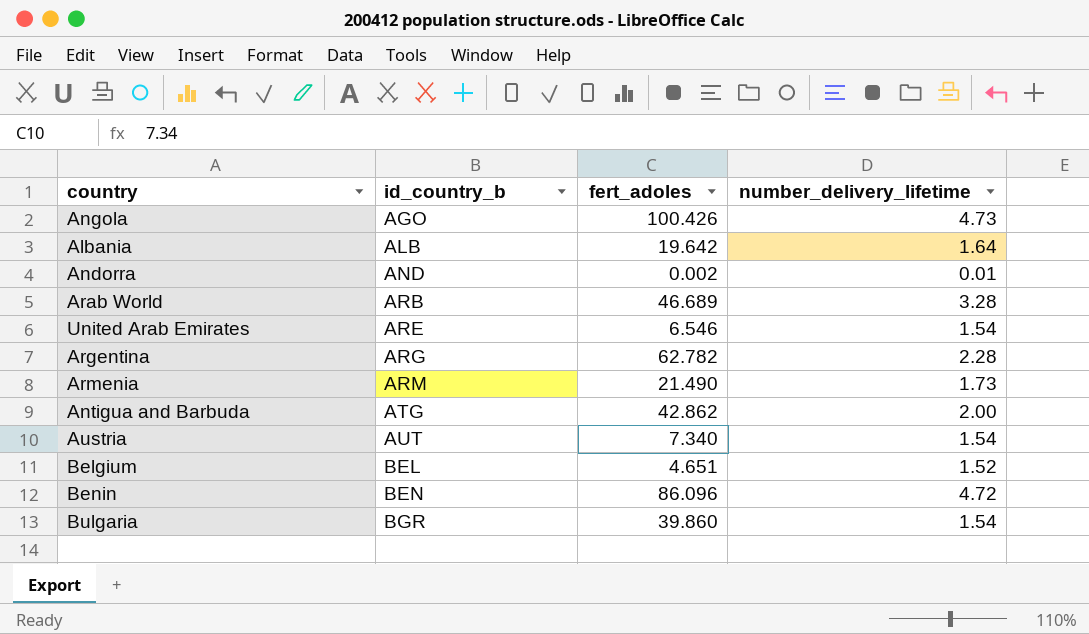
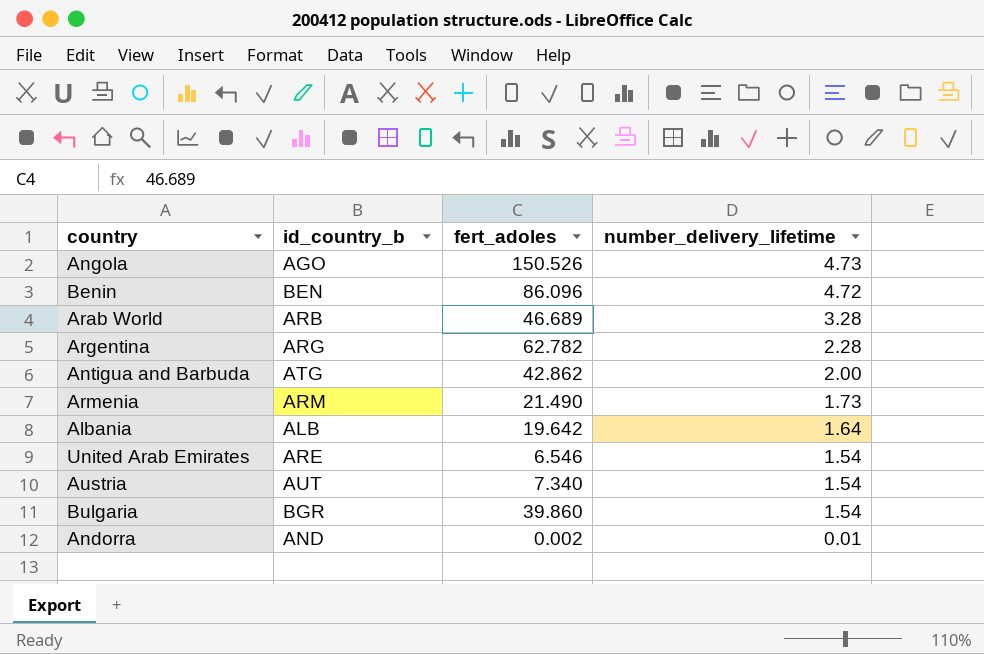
row order: id_country_b ascending -> number_delivery_lifetime descending
row Belgium: BEL | 4.651 | 1.52 -> none
Angola | fert_adoles: 100.426 -> 150.526

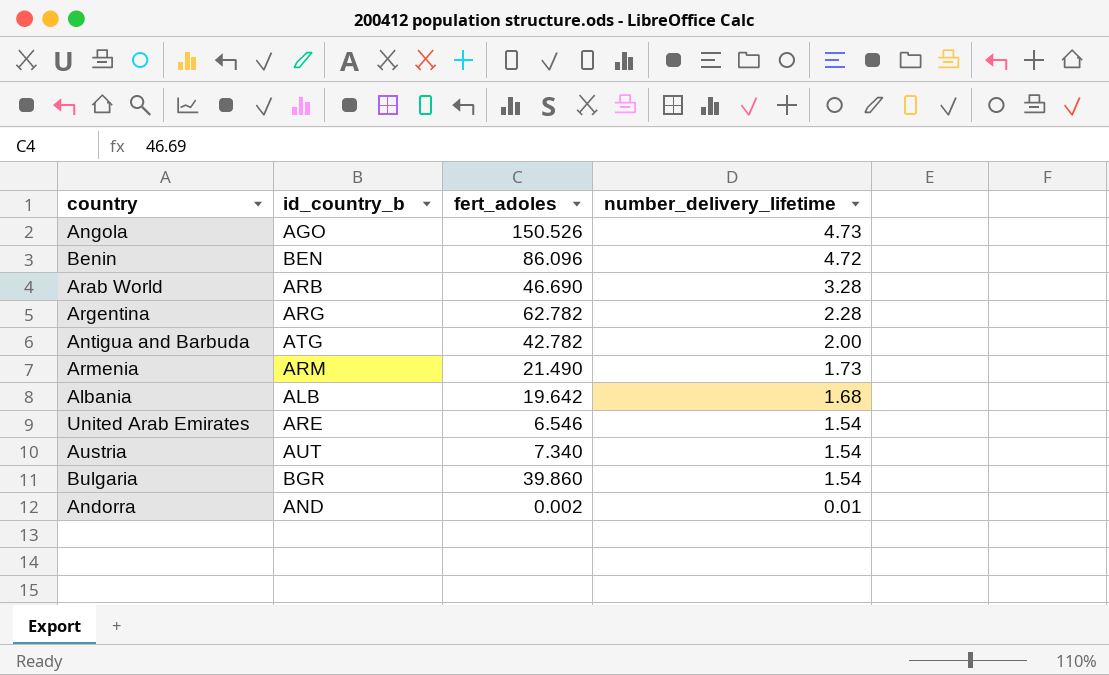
Arab World | fert_adoles: 46.689 -> 46.690
Antigua and Barbuda | fert_adoles: 42.862 -> 42.782
Albania | number_delivery_lifetime: 1.64 -> 1.68

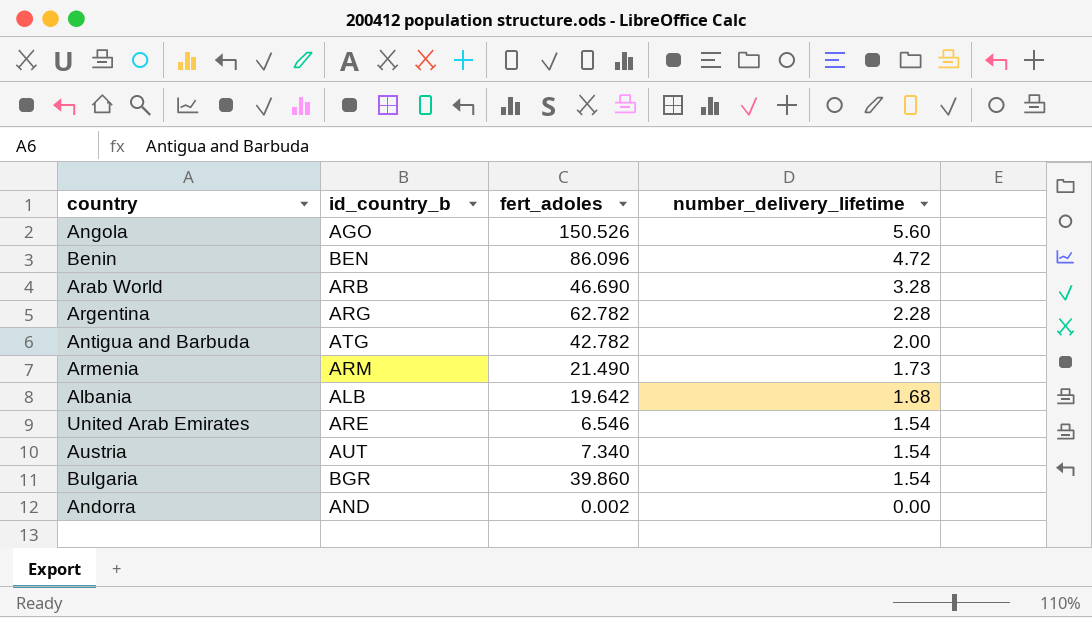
Angola | number_delivery_lifetime: 4.73 -> 5.60
Andorra | number_delivery_lifetime: 0.01 -> 0.00

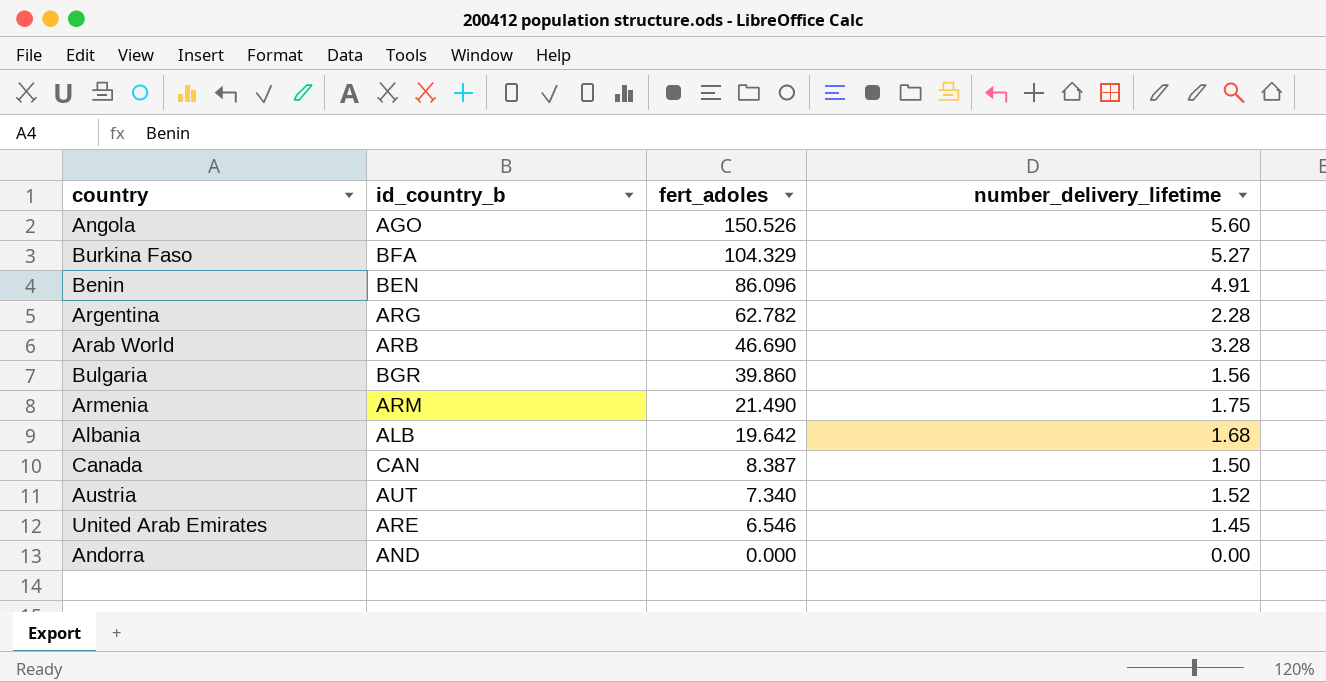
row order: number_delivery_lifetime descending -> fert_adoles descending
row Antigua and Barbuda: ATG | 42.782 | 2.00 -> none
row Burkina Faso: none -> BFA | 104.329 | 5.27
Benin | number_delivery_lifetime: 4.72 -> 4.91
Bulgaria | number_delivery_lifetime: 1.54 -> 1.56
Armenia | number_delivery_lifetime: 1.73 -> 1.75
row Canada: none -> CAN | 8.387 | 1.50
Austria | number_delivery_lifetime: 1.54 -> 1.52
United Arab Emirates | number_delivery_lifetime: 1.54 -> 1.45
Andorra | fert_adoles: 0.002 -> 0.000

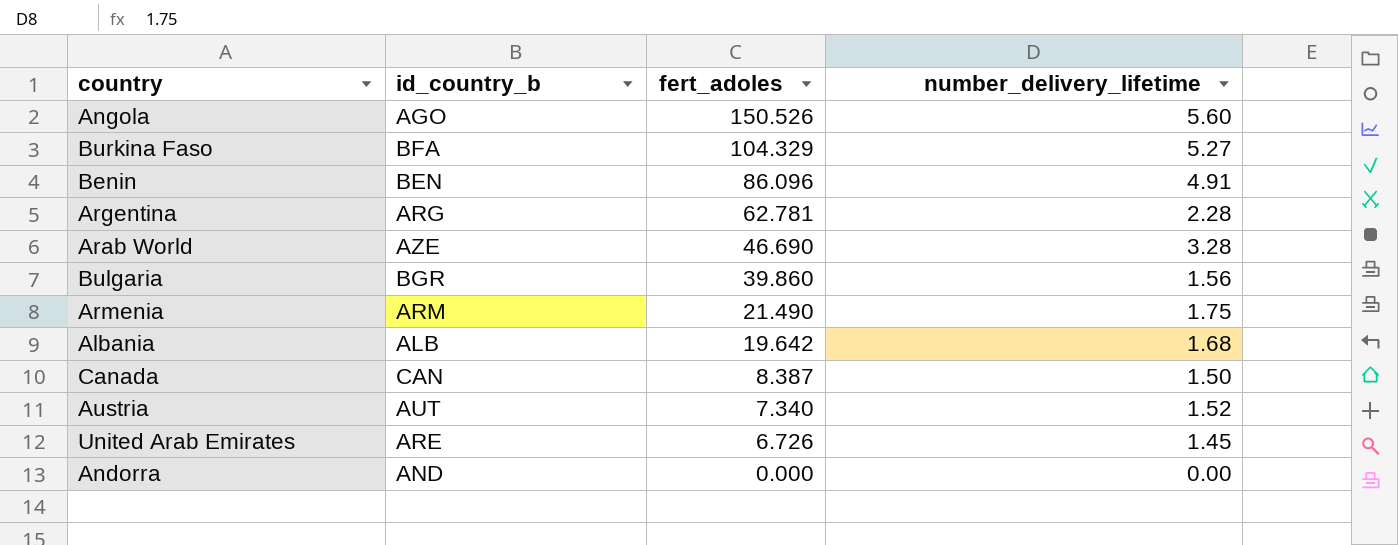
Argentina | fert_adoles: 62.782 -> 62.781
Arab World | id_country_b: ARB -> AZE
United Arab Emirates | fert_adoles: 6.546 -> 6.726

